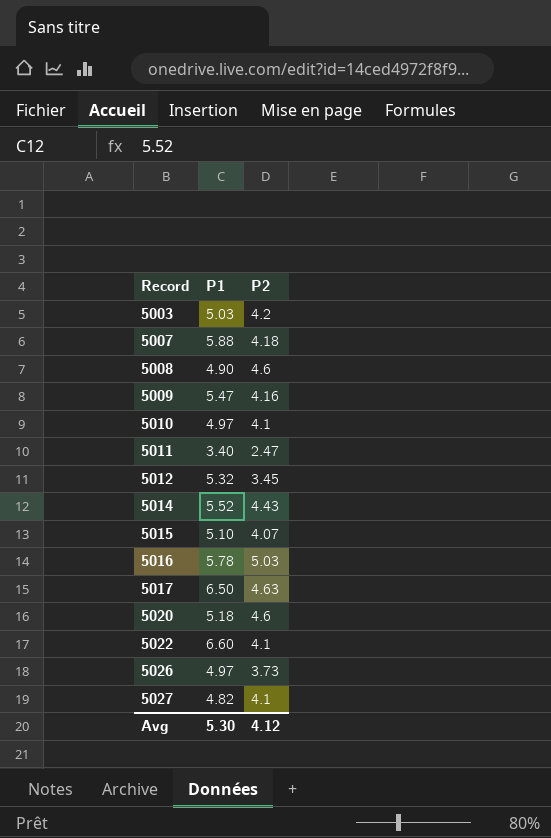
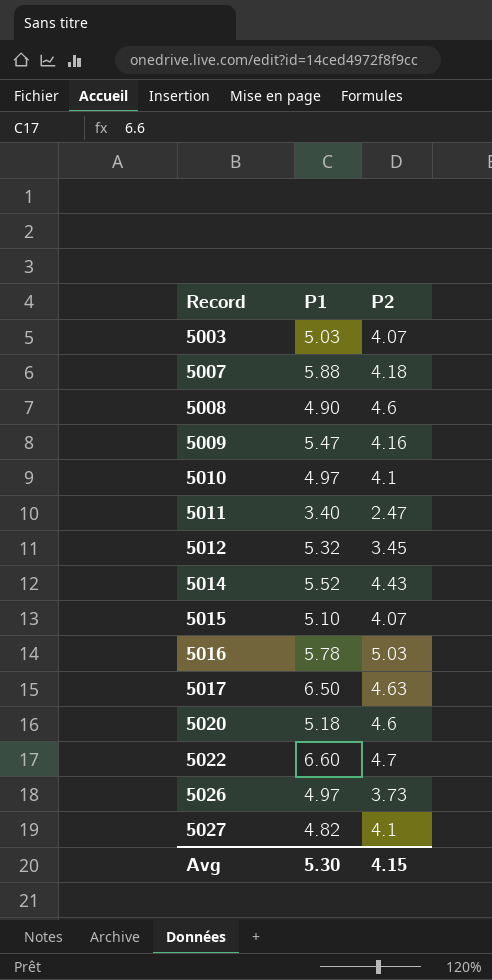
5003 | P2: 4.2 -> 4.07
5022 | P2: 4.1 -> 4.7
Avg | P2: 4.12 -> 4.15

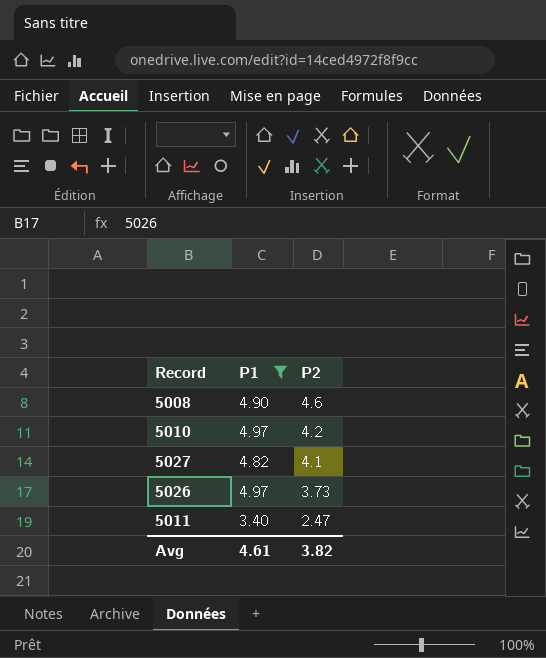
filter: none -> P1 <= 4.97
row order: Record ascending -> P2 descending
5010 | P2: 4.1 -> 4.2
Avg | P1: 5.30 -> 4.61
Avg | P2: 4.15 -> 3.82

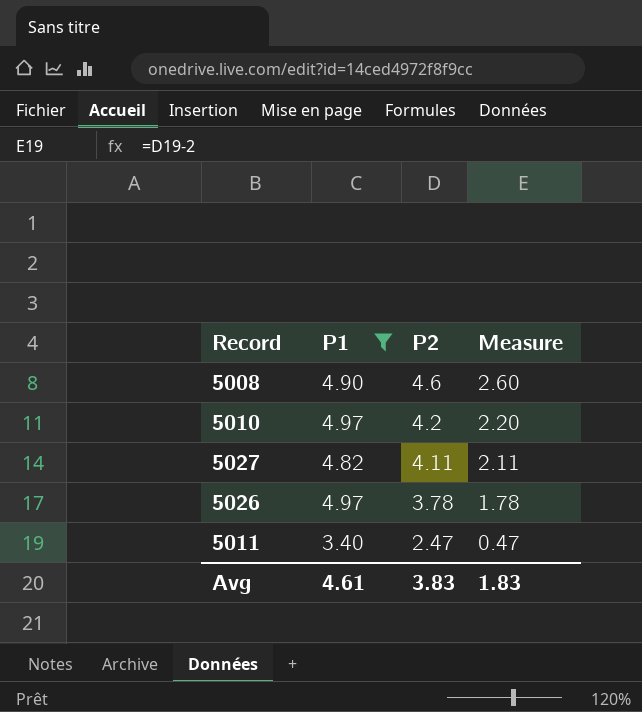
column Measure | formula: none -> [P2] - 2
5027 | P2: 4.1 -> 4.11
5026 | P2: 3.73 -> 3.78
Avg | P2: 3.82 -> 3.83

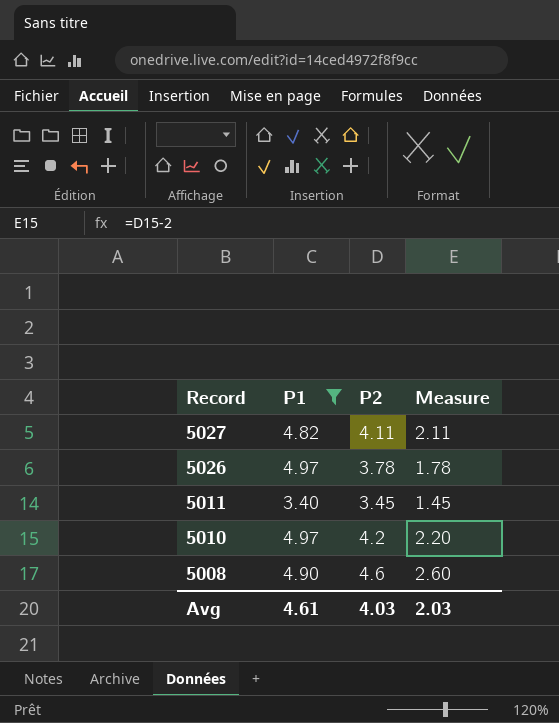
row order: P2 descending -> Record descending
5011 | P2: 2.47 -> 3.45
5011 | Measure: 0.47 -> 1.45
Avg | P2: 3.83 -> 4.03
Avg | Measure: 1.83 -> 2.03

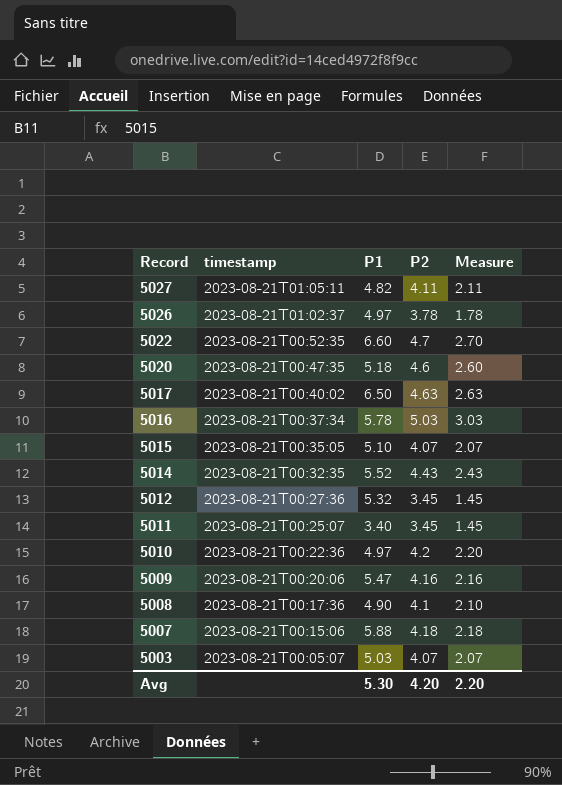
filter: P1 <= 4.97 -> none
column timestamp | position: none -> 2
5008 | P2: 4.6 -> 4.1
5008 | Measure: 2.60 -> 2.10
Avg | P1: 4.61 -> 5.30
Avg | P2: 4.03 -> 4.20
Avg | Measure: 2.03 -> 2.20

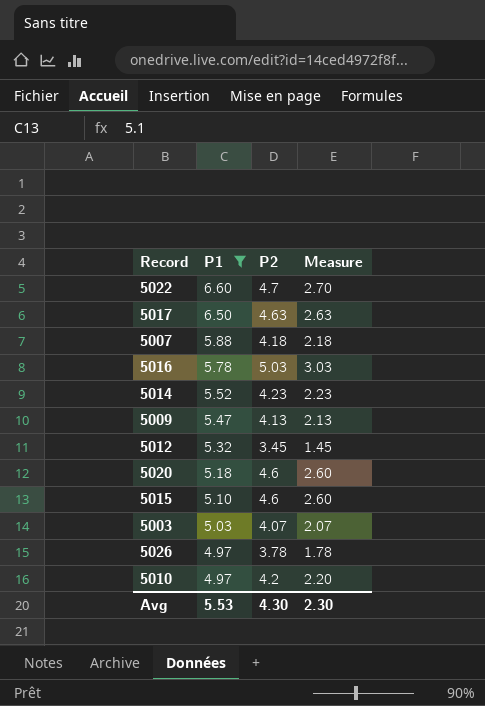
filter: none -> P1 >= 4.97
row order: Record descending -> P1 descending
column timestamp | position: 2 -> none
5014 | P2: 4.43 -> 4.23
5014 | Measure: 2.43 -> 2.23
5009 | P2: 4.16 -> 4.13
5009 | Measure: 2.16 -> 2.13
5015 | P2: 4.07 -> 4.6
5015 | Measure: 2.07 -> 2.60
Avg | P1: 5.30 -> 5.53
Avg | P2: 4.20 -> 4.30
Avg | Measure: 2.20 -> 2.30

